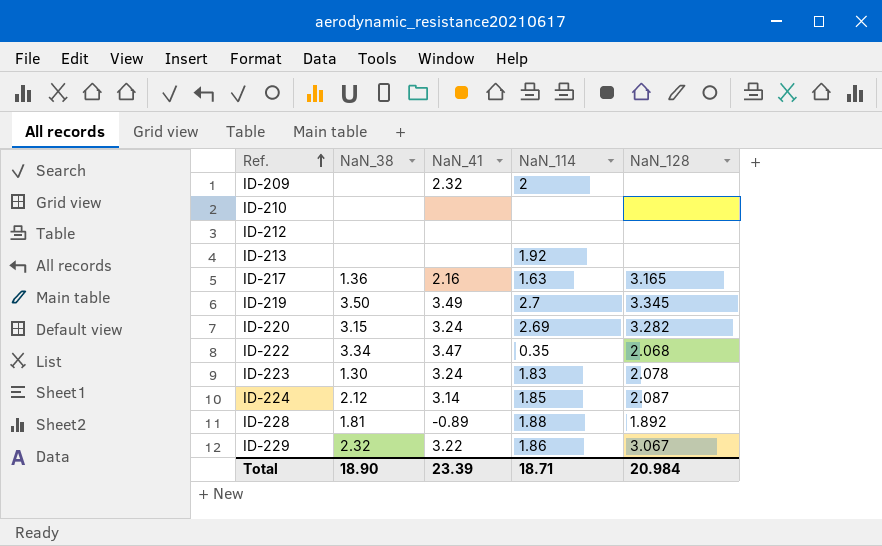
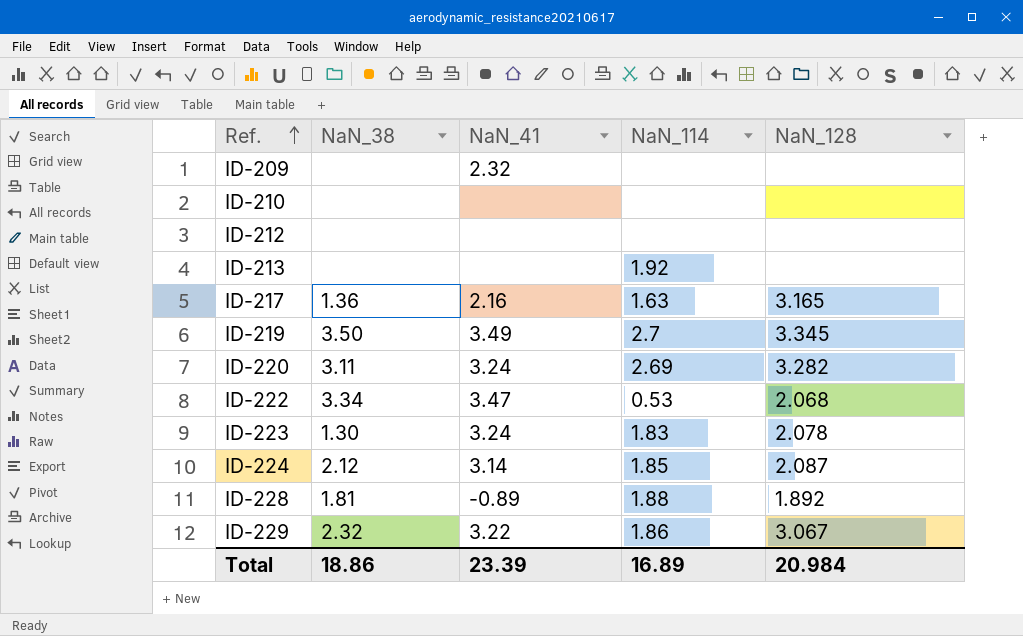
ID-209 | NaN_114: 2 -> none
ID-220 | NaN_38: 3.15 -> 3.11
ID-222 | NaN_114: 0.35 -> 0.53
Total | NaN_38: 18.90 -> 18.86
Total | NaN_114: 18.71 -> 16.89

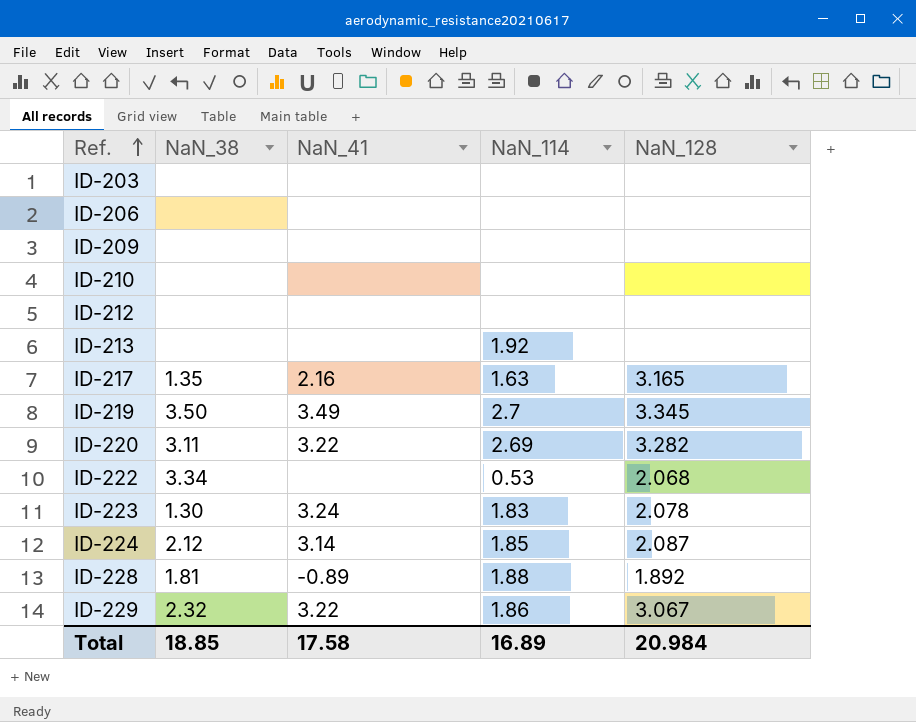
row ID-203: none -> none | none | none | none
row ID-206: none -> none | none | none | none
ID-209 | NaN_41: 2.32 -> none
ID-217 | NaN_38: 1.36 -> 1.35
ID-220 | NaN_41: 3.24 -> 3.22
ID-222 | NaN_41: 3.47 -> none
Total | NaN_38: 18.86 -> 18.85
Total | NaN_41: 23.39 -> 17.58

